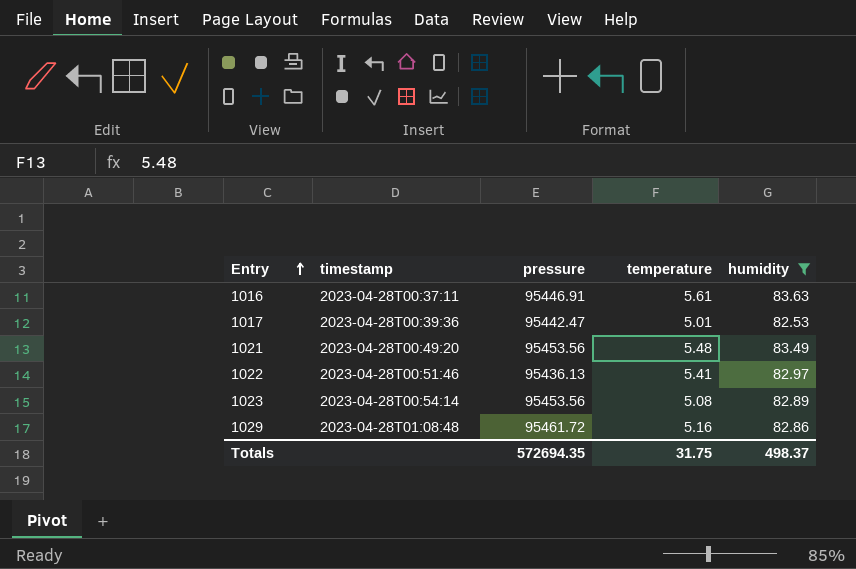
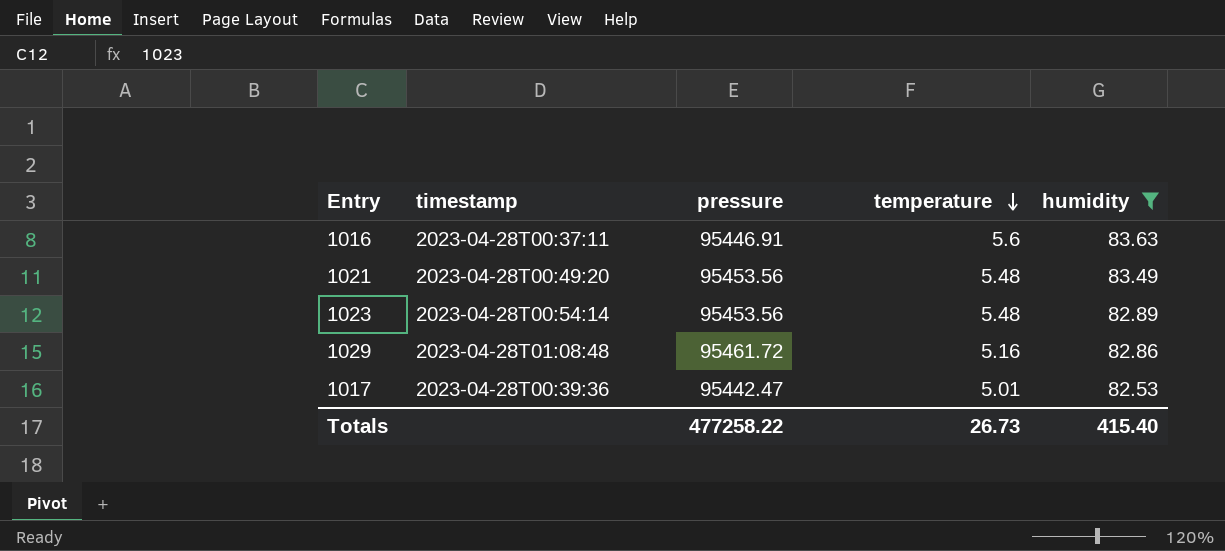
row order: Entry ascending -> temperature descending
row 1022: 2023-04-28T00:51:46 | 95436.13 | 5.41 | 82.97 -> none
1016 | temperature: 5.61 -> 5.6
1023 | temperature: 5.08 -> 5.48
Totals | pressure: 572694.35 -> 477258.22
Totals | temperature: 31.75 -> 26.73
Totals | humidity: 498.37 -> 415.40

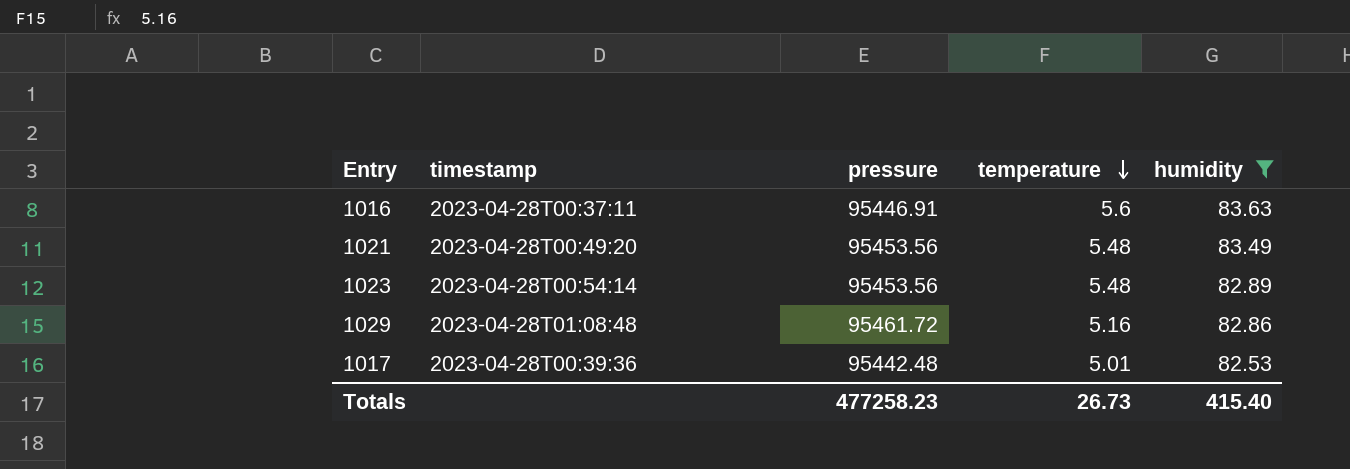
1017 | pressure: 95442.47 -> 95442.48
Totals | pressure: 477258.22 -> 477258.23

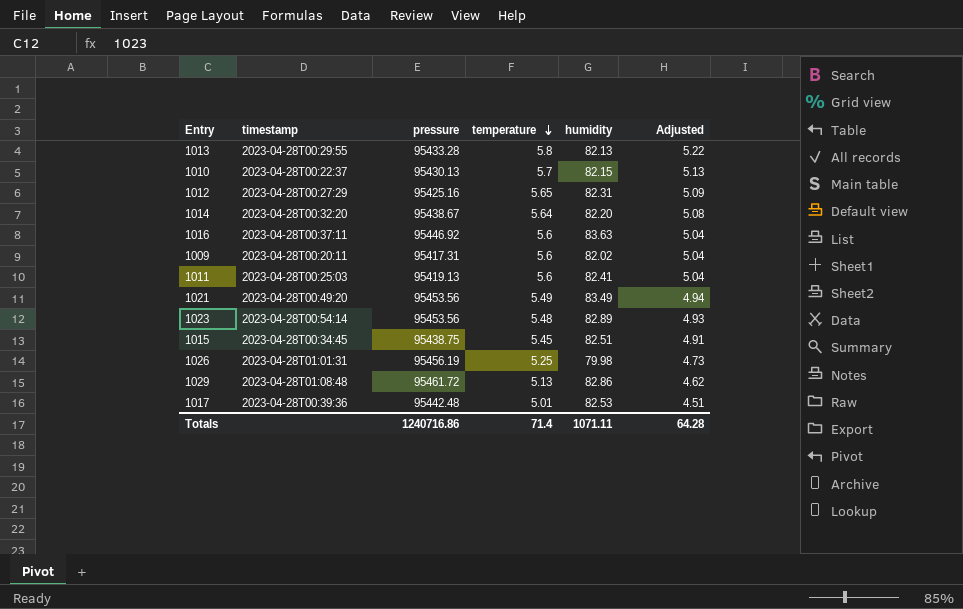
filter: humidity >= 82.53 -> none
column Adjusted | formula: none -> [temperature] * 0.9
1016 | pressure: 95446.91 -> 95446.92
1021 | temperature: 5.48 -> 5.49
1029 | temperature: 5.16 -> 5.13
Totals | pressure: 477258.23 -> 1240716.86
Totals | temperature: 26.73 -> 71.4
Totals | humidity: 415.40 -> 1071.11

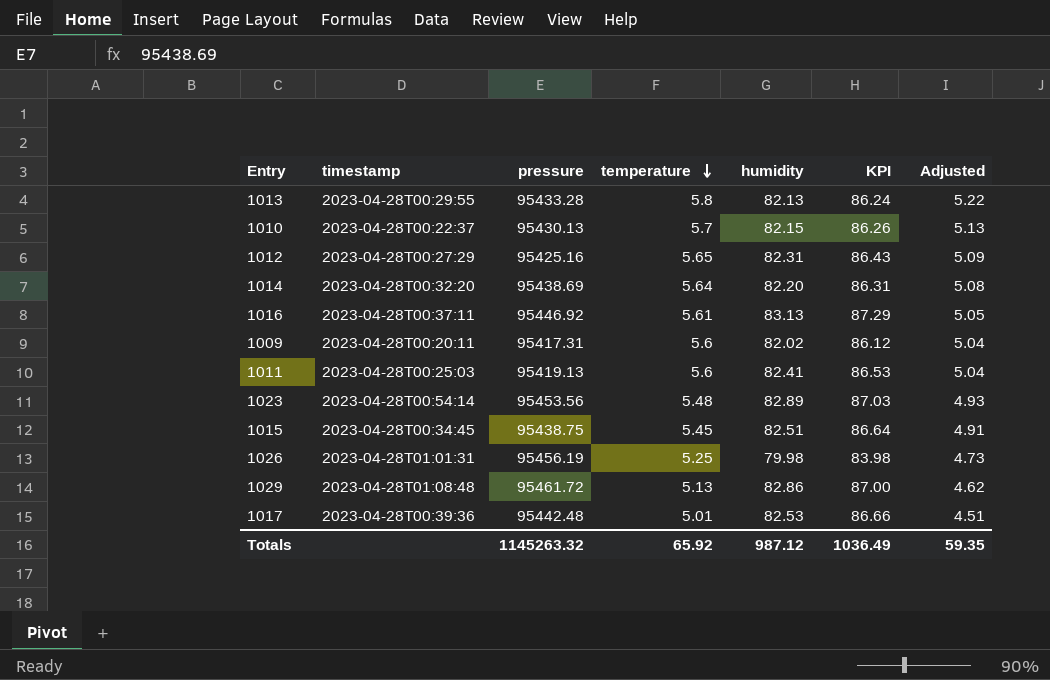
column KPI | formula: none -> [humidity] * 1.05
row 1021: 2023-04-28T00:49:20 | 95453.56 | 5.49 | 83.49 | 4.94 -> none
1014 | pressure: 95438.67 -> 95438.69
1016 | temperature: 5.6 -> 5.61
1016 | humidity: 83.63 -> 83.13
1016 | Adjusted: 5.04 -> 5.05
Totals | pressure: 1240716.86 -> 1145263.32
Totals | temperature: 71.4 -> 65.92
Totals | humidity: 1071.11 -> 987.12
Totals | Adjusted: 64.28 -> 59.35

